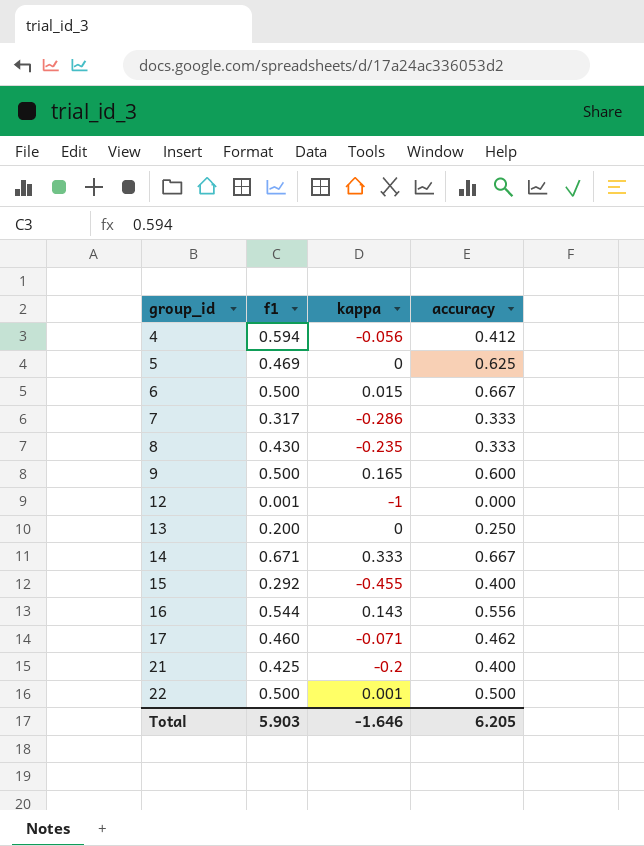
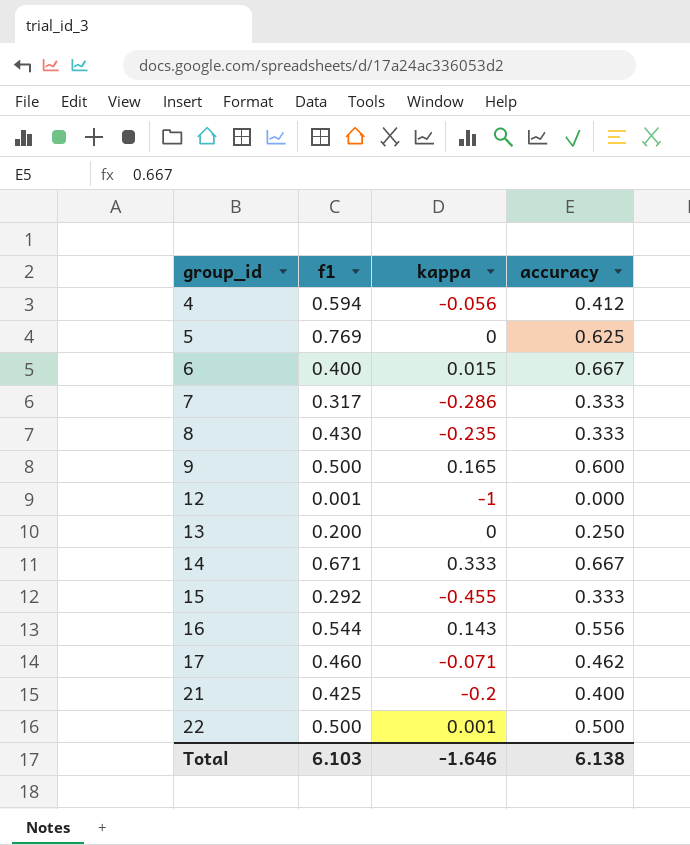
5 | f1: 0.469 -> 0.769
6 | f1: 0.500 -> 0.400
15 | accuracy: 0.400 -> 0.333
Total | f1: 5.903 -> 6.103
Total | accuracy: 6.205 -> 6.138

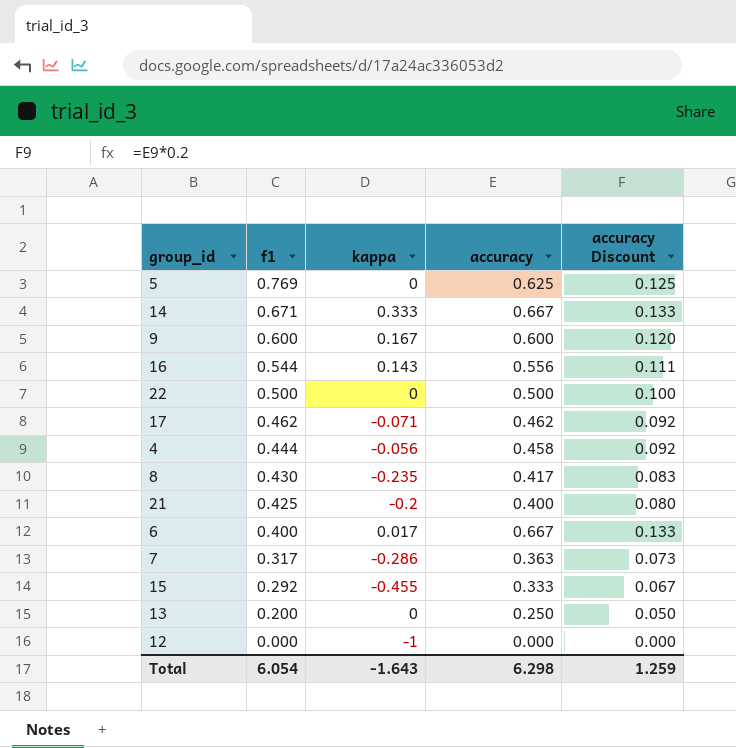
row order: group_id ascending -> f1 descending
column accuracy Discount | formula: none -> [accuracy] * 0.2
9 | f1: 0.500 -> 0.600
9 | kappa: 0.165 -> 0.167
22 | kappa: 0.001 -> 0
17 | f1: 0.460 -> 0.462
4 | f1: 0.594 -> 0.444
4 | accuracy: 0.412 -> 0.458
8 | accuracy: 0.333 -> 0.417
6 | kappa: 0.015 -> 0.017
7 | accuracy: 0.333 -> 0.363
12 | f1: 0.001 -> 0.000
Total | f1: 6.103 -> 6.054
Total | kappa: -1.646 -> -1.643
Total | accuracy: 6.138 -> 6.298

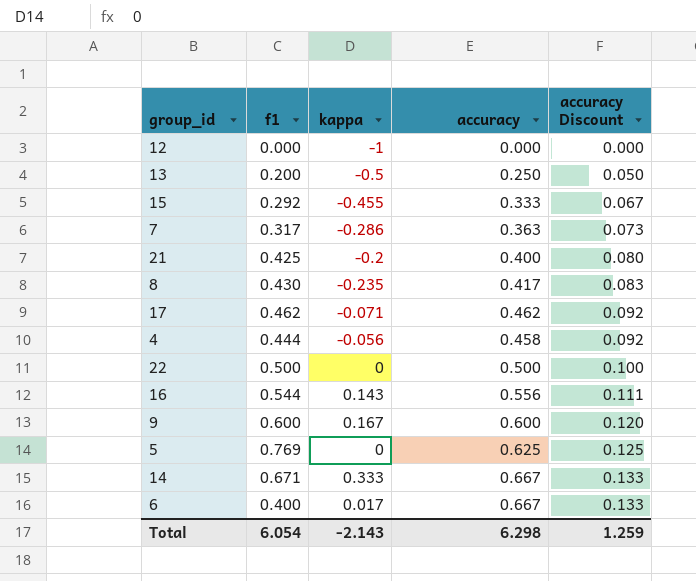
row order: f1 descending -> accuracy Discount ascending
13 | kappa: 0 -> -0.5
Total | kappa: -1.643 -> -2.143

